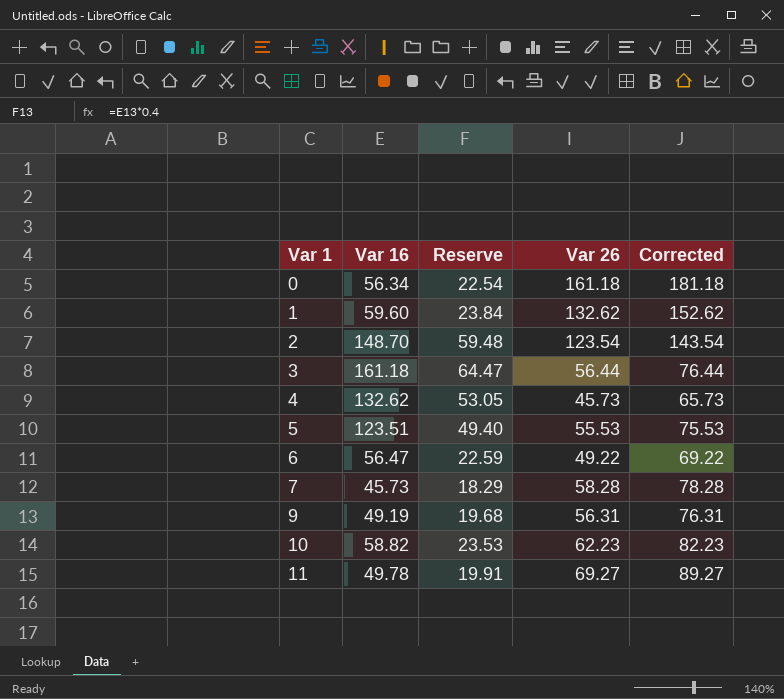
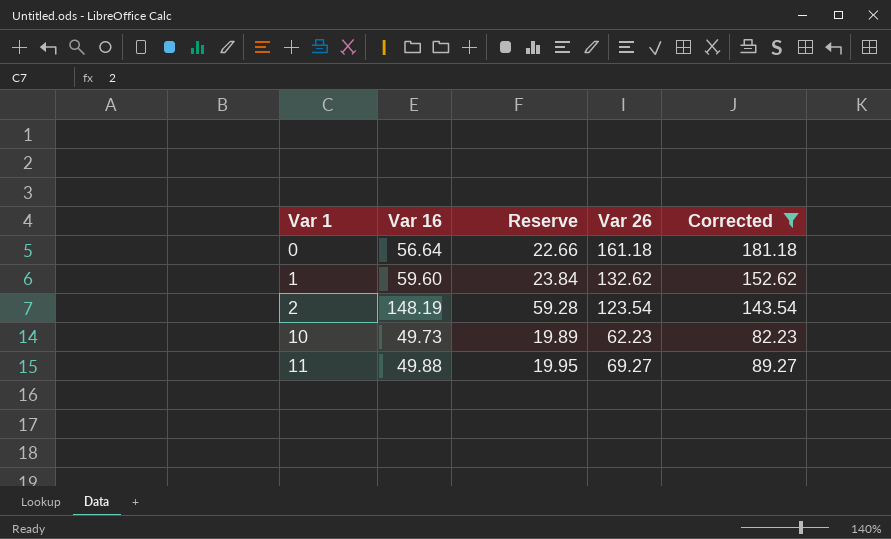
filter: none -> Corrected >= 82.23
0 | Var 16: 56.34 -> 56.64
0 | Reserve: 22.54 -> 22.66
2 | Var 16: 148.70 -> 148.19
2 | Reserve: 59.48 -> 59.28
10 | Var 16: 58.82 -> 49.73
10 | Reserve: 23.53 -> 19.89
11 | Var 16: 49.78 -> 49.88
11 | Reserve: 19.91 -> 19.95

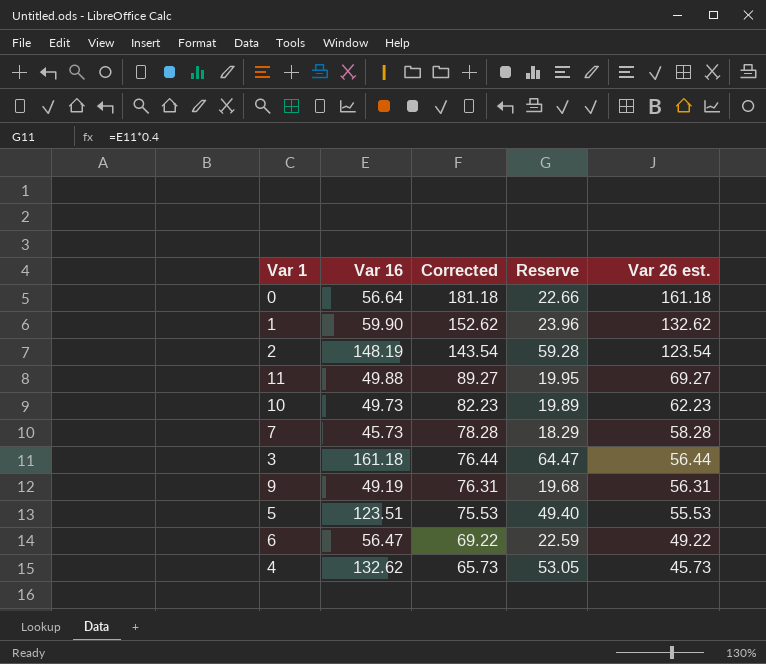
filter: Corrected >= 82.23 -> none
row order: Var 1 ascending -> Corrected descending
column Corrected | position: 5 -> 3
column name: Var 26 -> Var 26 est.
1 | Var 16: 59.60 -> 59.90
1 | Reserve: 23.84 -> 23.96

